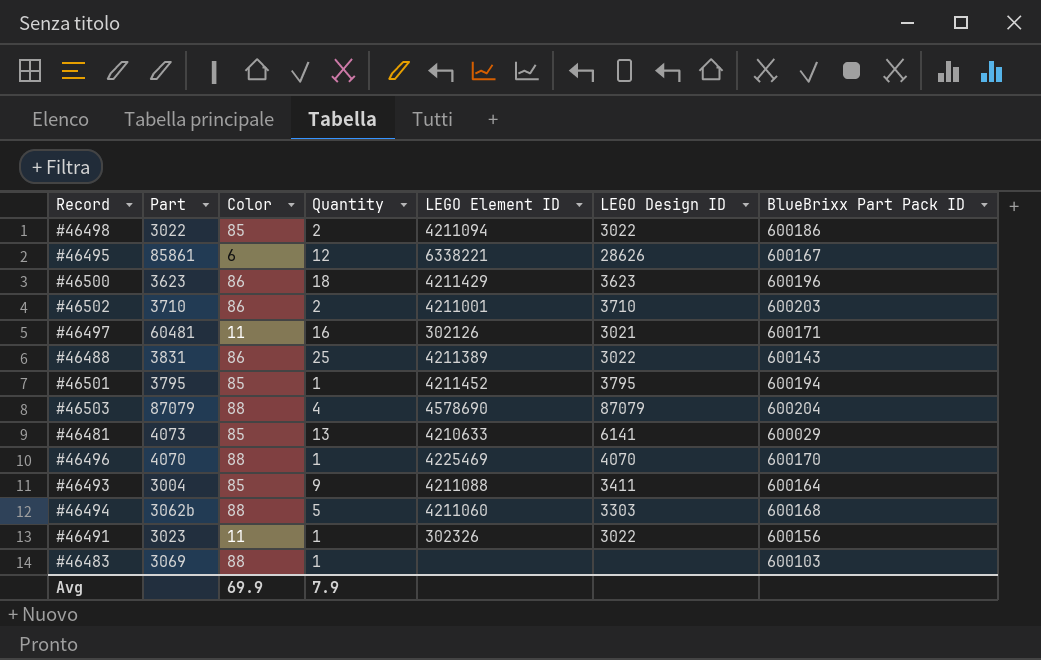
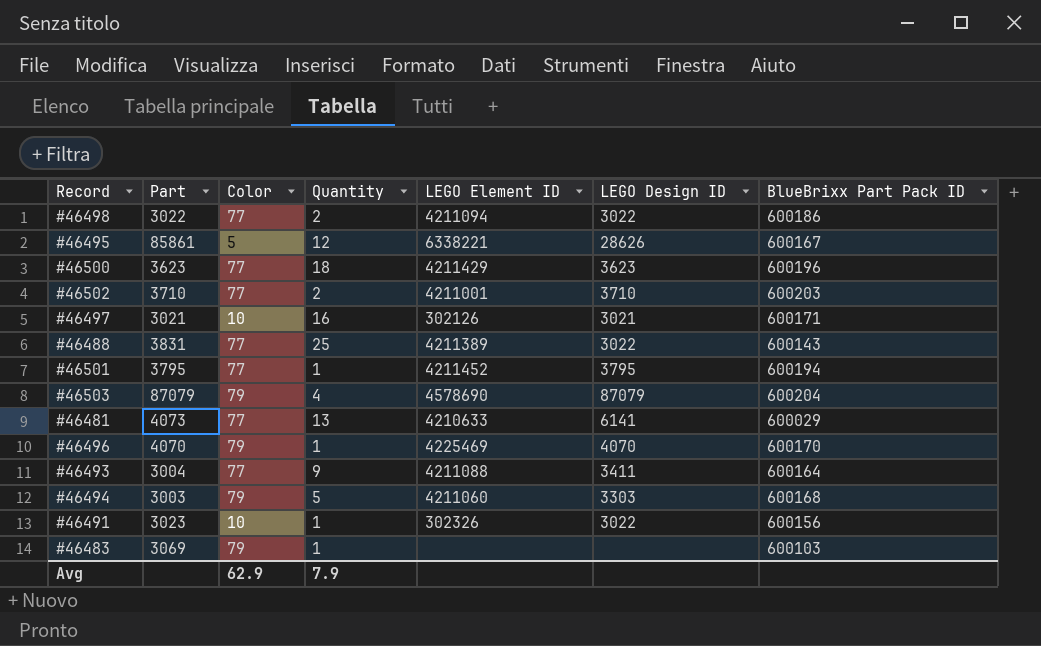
#46498 | Color: 85 -> 77
#46495 | Color: 6 -> 5
#46500 | Color: 86 -> 77
#46502 | Color: 86 -> 77
#46497 | Part: 60481 -> 3021
#46497 | Color: 11 -> 10
#46488 | Color: 86 -> 77
#46501 | Color: 85 -> 77
#46503 | Color: 88 -> 79
#46481 | Color: 85 -> 77
#46496 | Color: 88 -> 79
#46493 | Color: 85 -> 77
#46494 | Part: 3062b -> 3003
#46494 | Color: 88 -> 79
#46491 | Color: 11 -> 10
#46483 | Color: 88 -> 79
Avg | Color: 69.9 -> 62.9

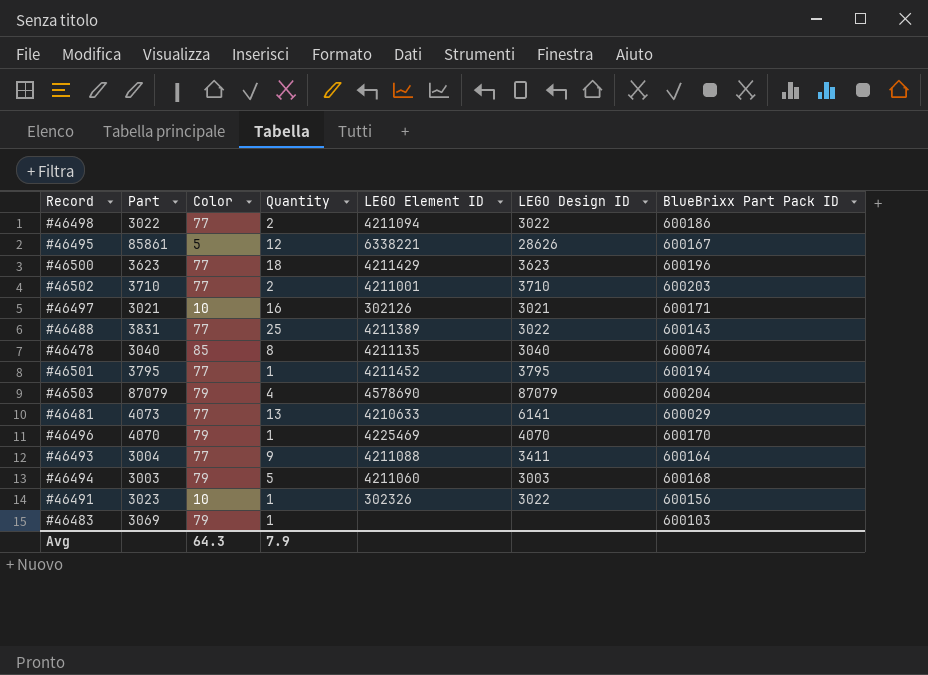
row #46478: none -> 3040 | 85 | 8 | 4211135 | 3040 | 600074
#46494 | LEGO Design ID: 3303 -> 3003
Avg | Color: 62.9 -> 64.3

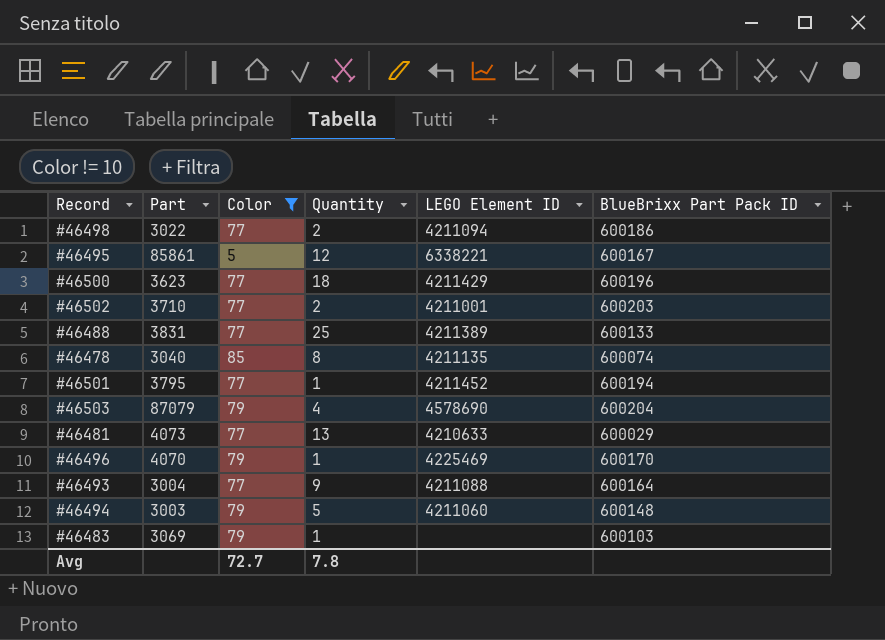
filter: none -> Color != 10
column LEGO Design ID | position: 6 -> none
#46488 | BlueBrixx Part Pack ID: 600143 -> 600133
#46494 | BlueBrixx Part Pack ID: 600168 -> 600148
Avg | Color: 64.3 -> 72.7
Avg | Quantity: 7.9 -> 7.8

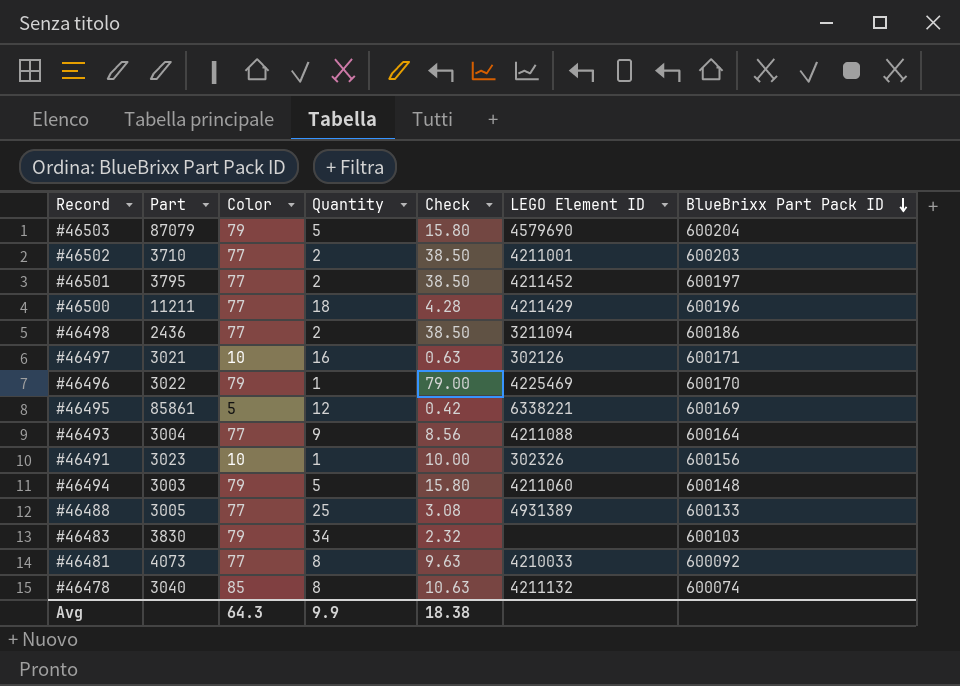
filter: Color != 10 -> none
row order: none -> BlueBrixx Part Pack ID descending
column Check | formula: none -> [Color] / [Quantity]
#46503 | Quantity: 4 -> 5
#46503 | LEGO Element ID: 4578690 -> 4579690
#46501 | Quantity: 1 -> 2
#46501 | BlueBrixx Part Pack ID: 600194 -> 600197
#46500 | Part: 3623 -> 11211
#46498 | Part: 3022 -> 2436
#46498 | LEGO Element ID: 4211094 -> 3211094
#46496 | Part: 4070 -> 3022
#46495 | BlueBrixx Part Pack ID: 600167 -> 600169
#46488 | Part: 3831 -> 3005
#46488 | LEGO Element ID: 4211389 -> 4931389
#46483 | Part: 3069 -> 3830
#46483 | Quantity: 1 -> 34
#46481 | Quantity: 13 -> 8
#46481 | LEGO Element ID: 4210633 -> 4210033
#46481 | BlueBrixx Part Pack ID: 600029 -> 600092
#46478 | LEGO Element ID: 4211135 -> 4211132
Avg | Color: 72.7 -> 64.3
Avg | Quantity: 7.8 -> 9.9

